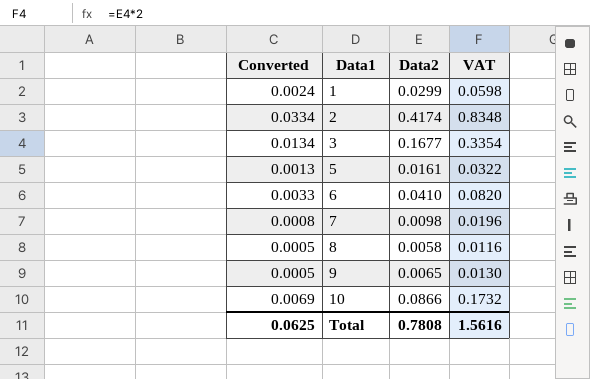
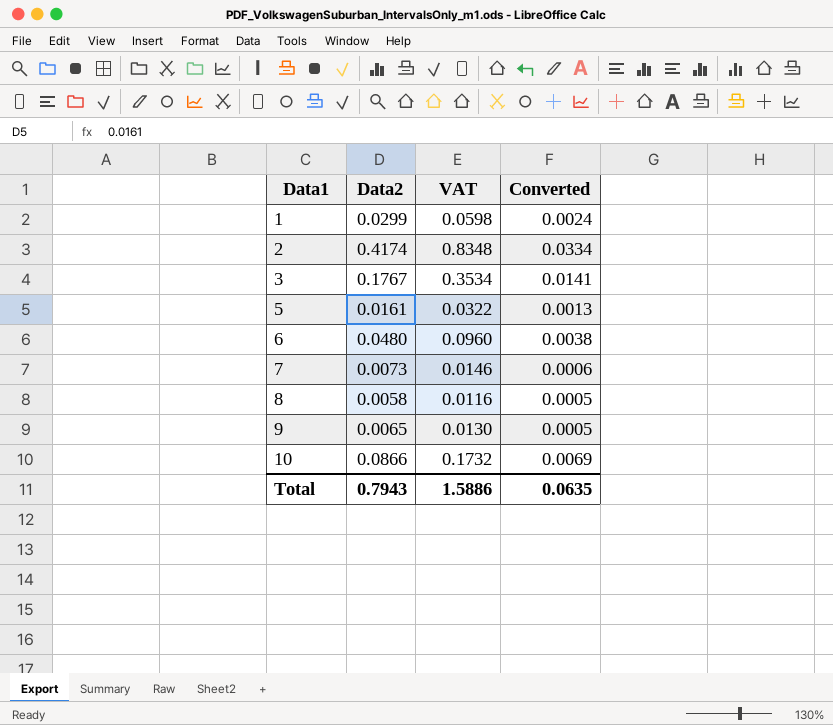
column Converted | position: 1 -> 4
3 | Data2: 0.1677 -> 0.1767
3 | VAT: 0.3354 -> 0.3534
3 | Converted: 0.0134 -> 0.0141
6 | Data2: 0.0410 -> 0.0480
6 | VAT: 0.0820 -> 0.0960
6 | Converted: 0.0033 -> 0.0038
7 | Data2: 0.0098 -> 0.0073
7 | VAT: 0.0196 -> 0.0146
7 | Converted: 0.0008 -> 0.0006
Total | Data2: 0.7808 -> 0.7943
Total | VAT: 1.5616 -> 1.5886
Total | Converted: 0.0625 -> 0.0635

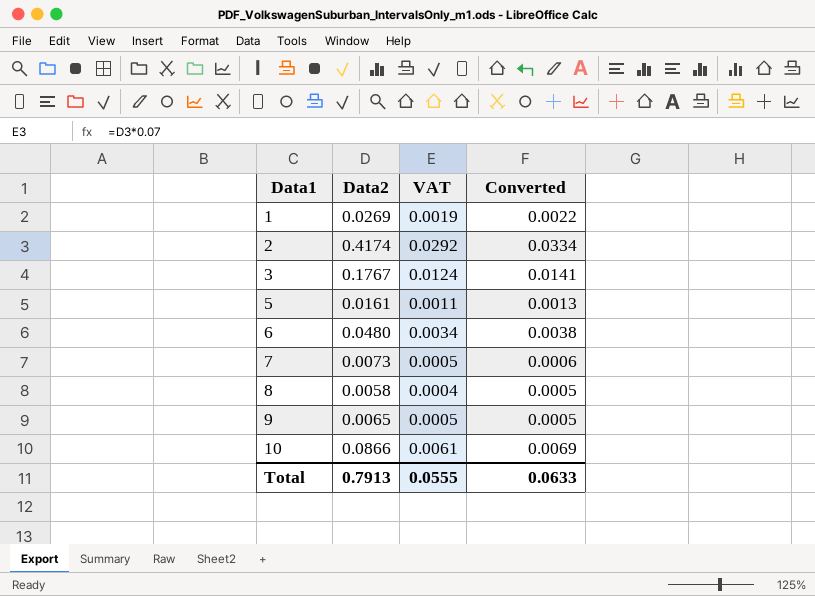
column VAT | formula: [Data2] * 2 -> [Data2] * 0.07
1 | Data2: 0.0299 -> 0.0269
1 | Converted: 0.0024 -> 0.0022
Total | Data2: 0.7943 -> 0.7913
Total | VAT: 1.5886 -> 0.0555
Total | Converted: 0.0635 -> 0.0633

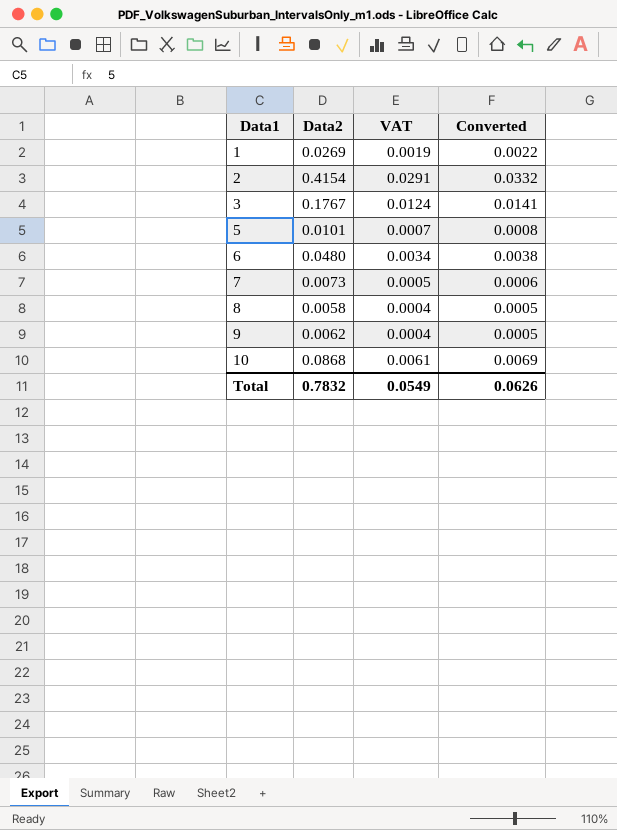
2 | Data2: 0.4174 -> 0.4154
2 | VAT: 0.0292 -> 0.0291
2 | Converted: 0.0334 -> 0.0332
5 | Data2: 0.0161 -> 0.0101
5 | VAT: 0.0011 -> 0.0007
5 | Converted: 0.0013 -> 0.0008
9 | Data2: 0.0065 -> 0.0062
9 | VAT: 0.0005 -> 0.0004
10 | Data2: 0.0866 -> 0.0868
Total | Data2: 0.7913 -> 0.7832
Total | VAT: 0.0555 -> 0.0549
Total | Converted: 0.0633 -> 0.0626

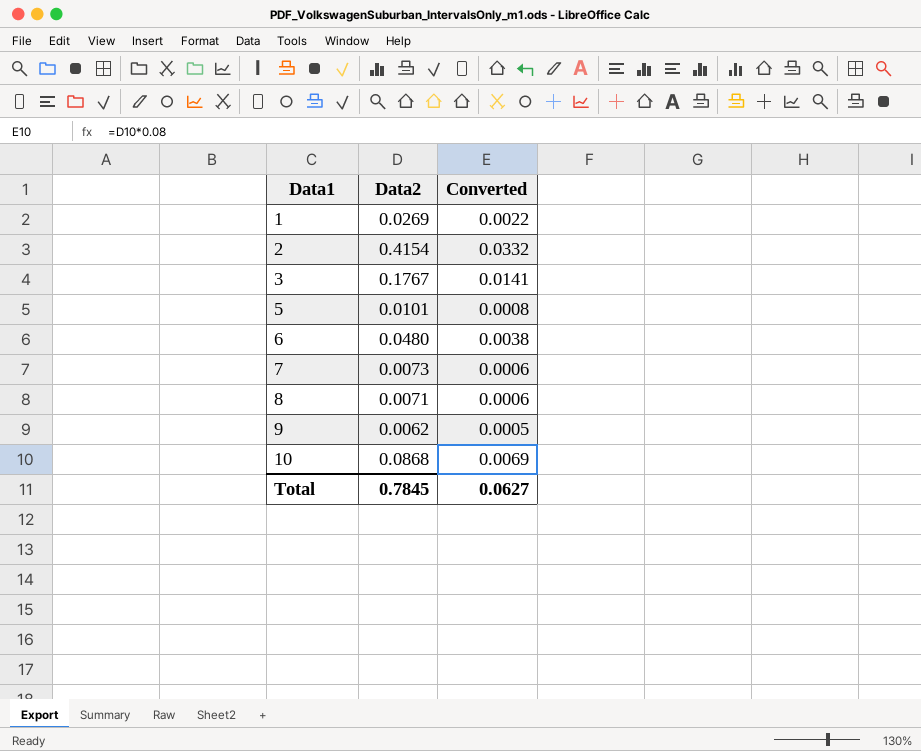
column VAT | formula: [Data2] * 0.07 -> none
8 | Data2: 0.0058 -> 0.0071
8 | Converted: 0.0005 -> 0.0006
Total | Data2: 0.7832 -> 0.7845
Total | Converted: 0.0626 -> 0.0627

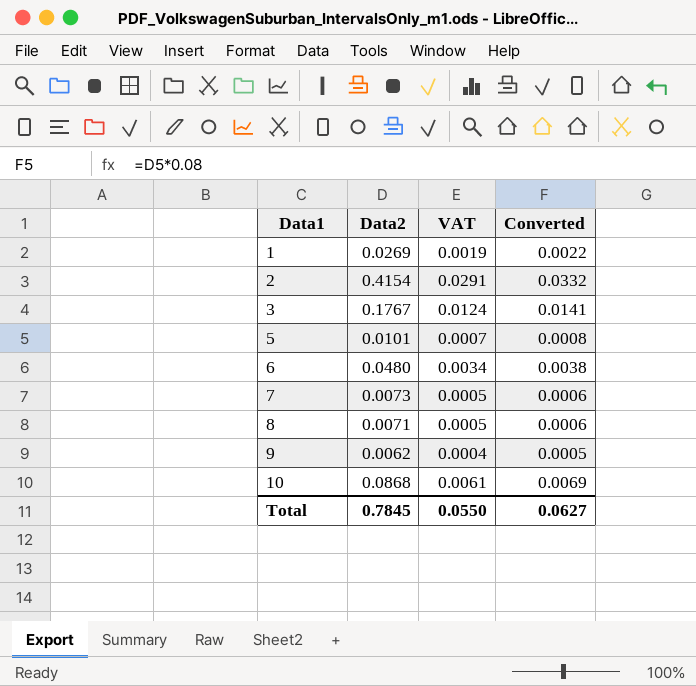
column VAT | formula: none -> [Data2] * 0.07

